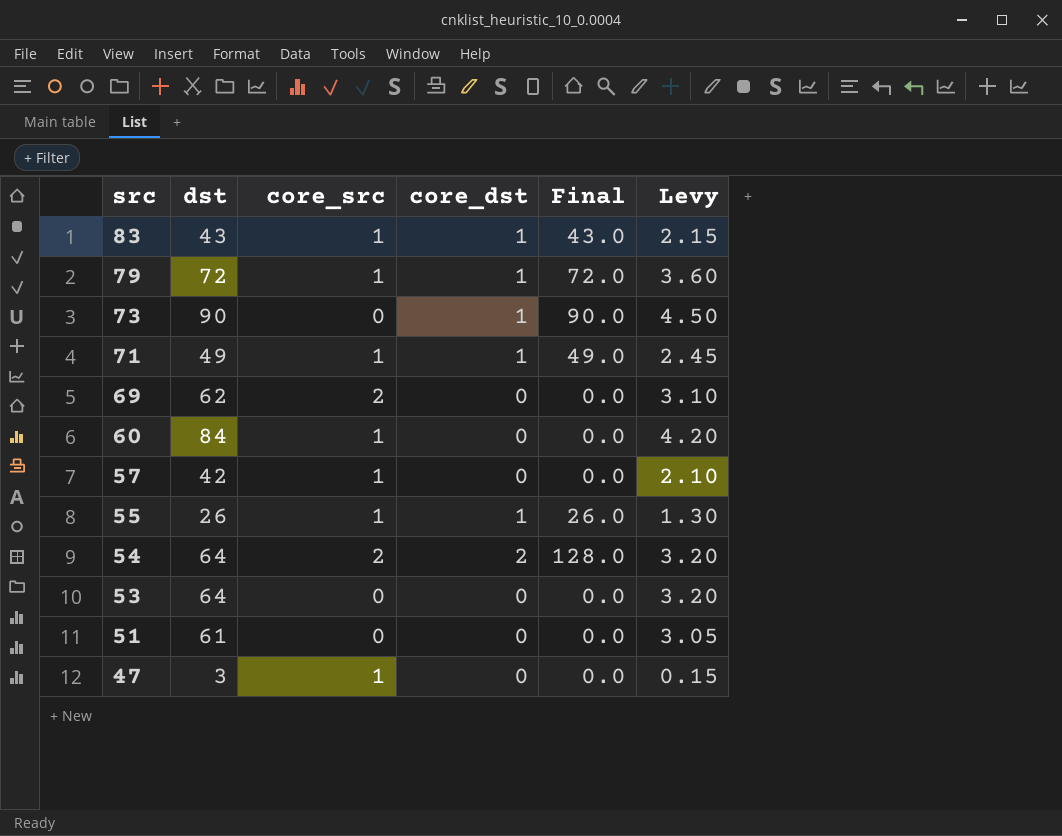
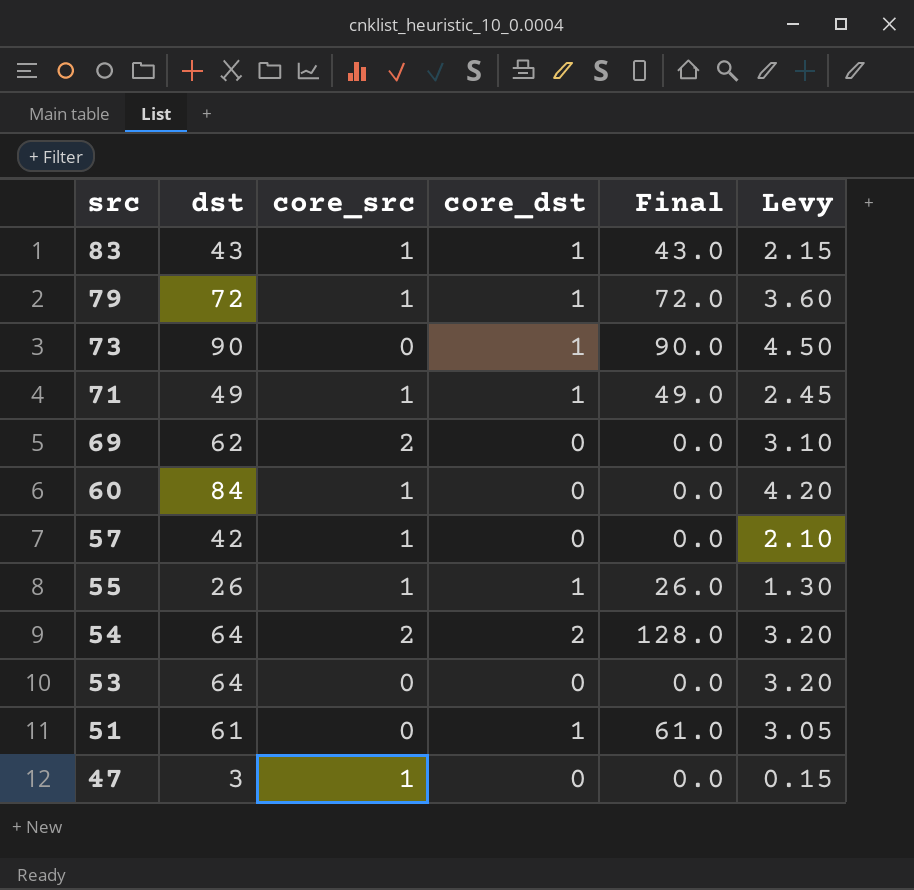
51 | core_dst: 0 -> 1
51 | Final: 0.0 -> 61.0

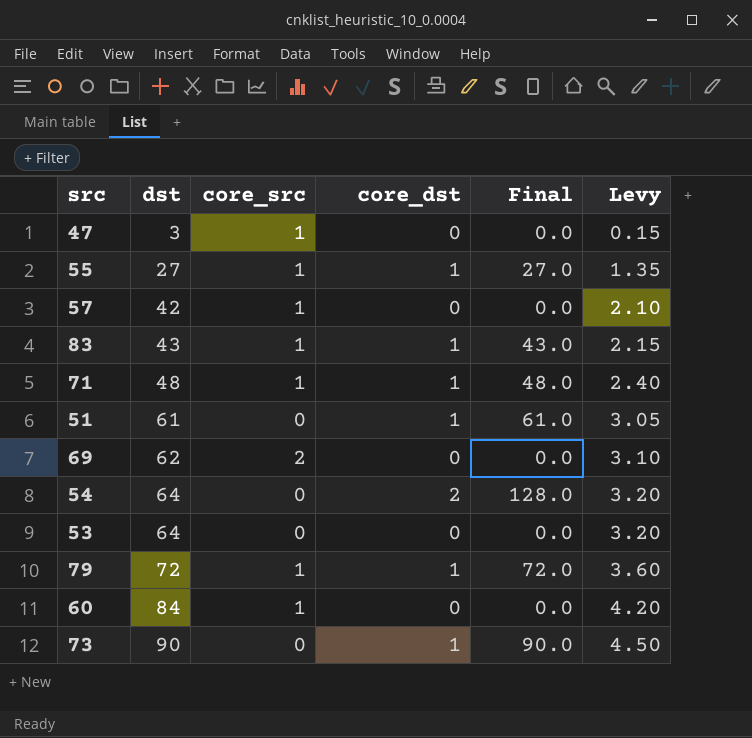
row order: src descending -> dst ascending
55 | dst: 26 -> 27
55 | Final: 26.0 -> 27.0
55 | Levy: 1.30 -> 1.35
71 | dst: 49 -> 48
71 | Final: 49.0 -> 48.0
71 | Levy: 2.45 -> 2.40
54 | core_src: 2 -> 0

